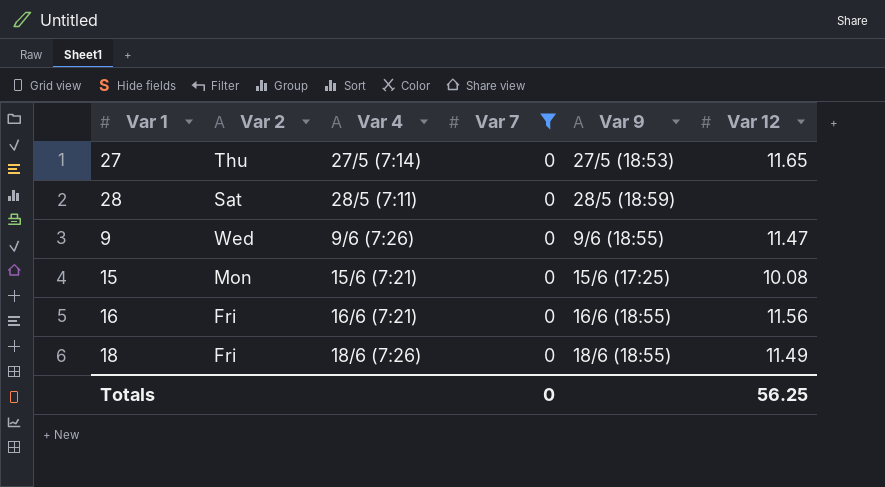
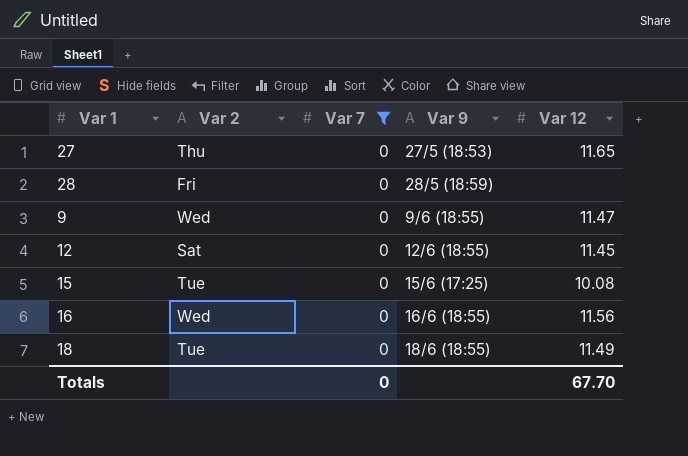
column Var 4 | position: 3 -> none
28 | Var 2: Sat -> Fri
row 12: none -> Sat | 0 | 12/6 (18:55) | 11.45
15 | Var 2: Mon -> Tue
16 | Var 2: Fri -> Wed
18 | Var 2: Fri -> Tue
Totals | Var 12: 56.25 -> 67.70

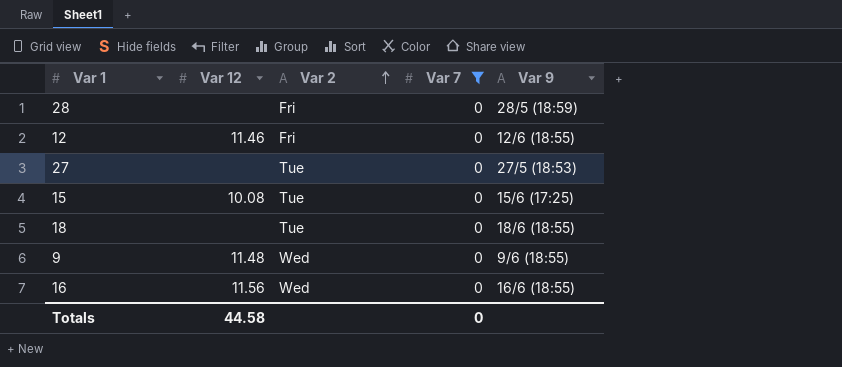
row order: none -> Var 2 ascending
column Var 12 | position: 5 -> 2
12 | Var 12: 11.45 -> 11.46
12 | Var 2: Sat -> Fri
27 | Var 12: 11.65 -> none
27 | Var 2: Thu -> Tue
18 | Var 12: 11.49 -> none
9 | Var 12: 11.47 -> 11.48
Totals | Var 12: 67.70 -> 44.58

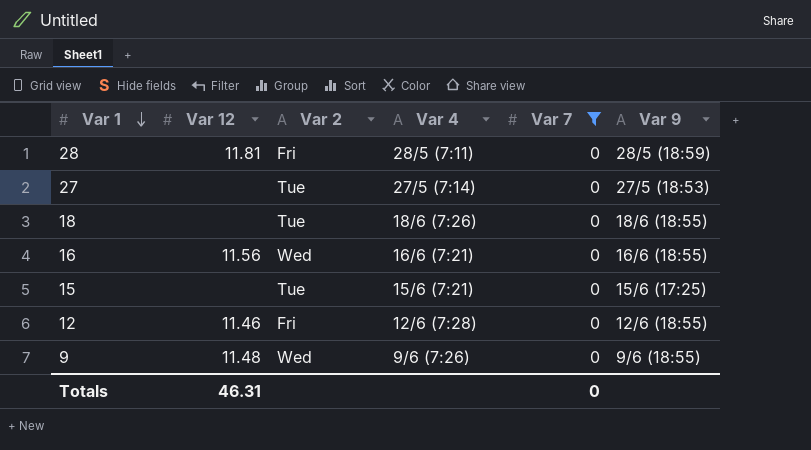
row order: Var 2 ascending -> Var 1 descending
column Var 4 | position: none -> 4
28 | Var 12: none -> 11.81
15 | Var 12: 10.08 -> none
Totals | Var 12: 44.58 -> 46.31

